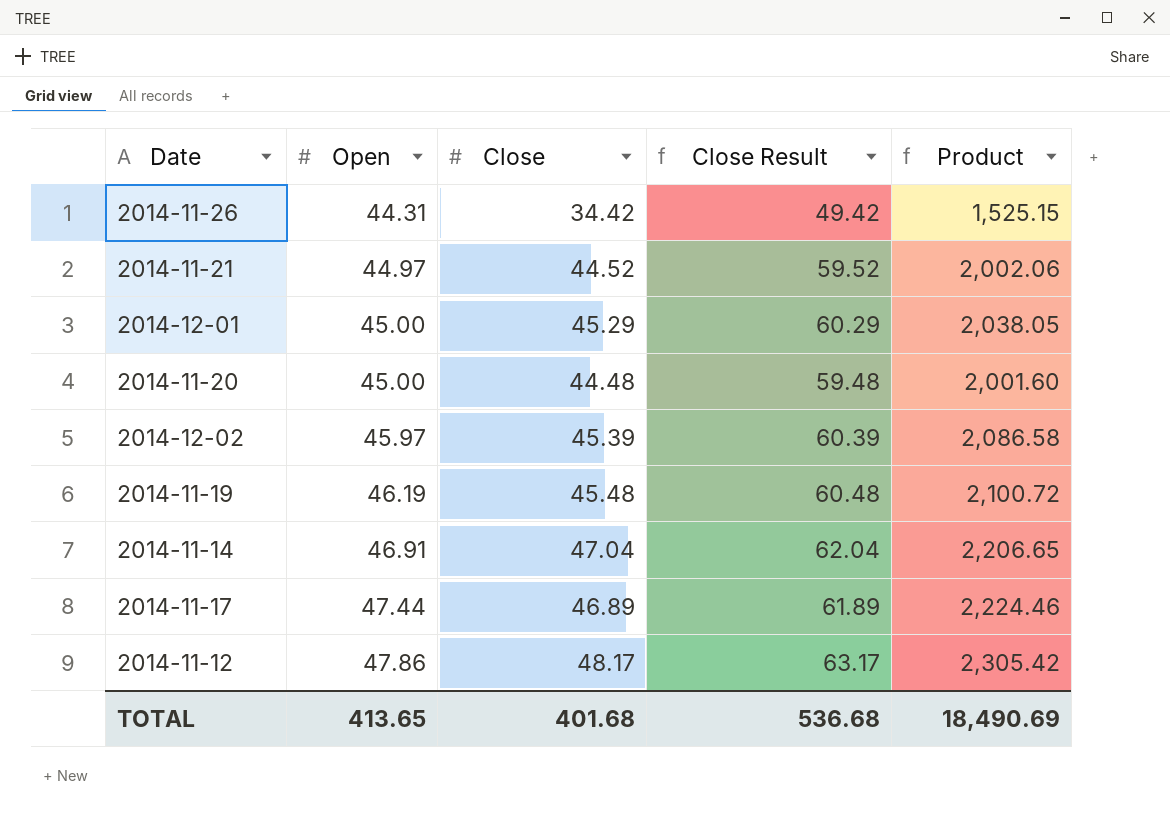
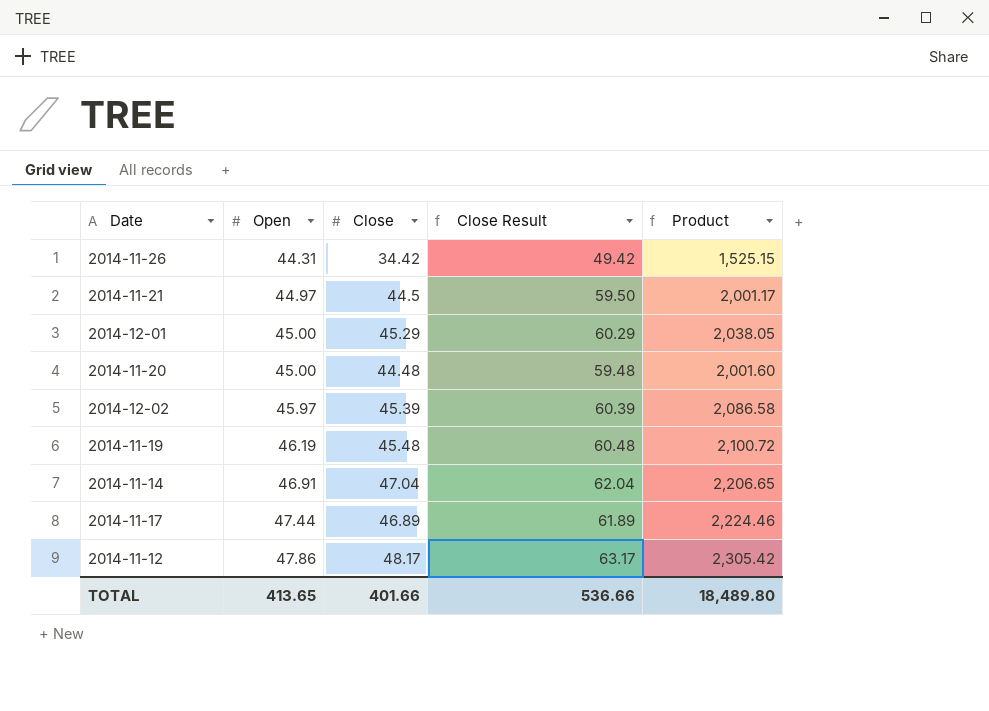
2014-11-21 | Close: 44.52 -> 44.5
2014-11-21 | Close Result: 59.52 -> 59.50
2014-11-21 | Product: 2,002.06 -> 2,001.17
TOTAL | Close: 401.68 -> 401.66
TOTAL | Close Result: 536.68 -> 536.66
TOTAL | Product: 18,490.69 -> 18,489.80

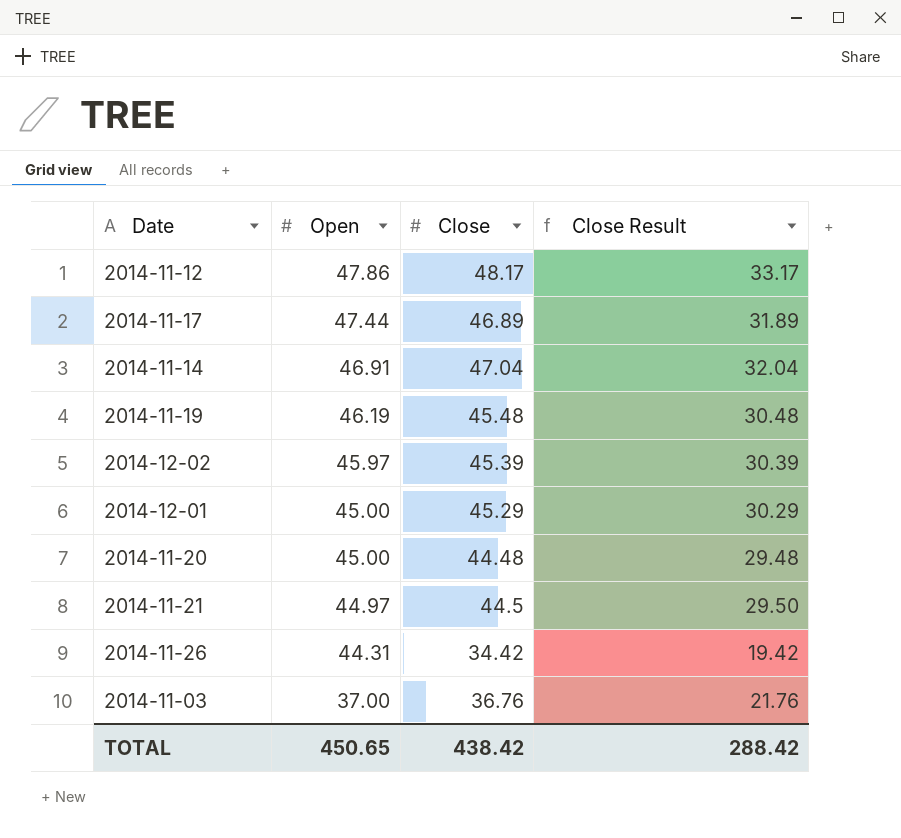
row order: Open ascending -> Open descending
column Product | formula: [Open] * [Close] -> none
column Close Result | formula: [Close] + 15 -> [Close] - 15
row 2014-11-03: none -> 37.00 | 36.76 | 21.76
TOTAL | Open: 413.65 -> 450.65
TOTAL | Close: 401.66 -> 438.42
TOTAL | Close Result: 536.66 -> 288.42

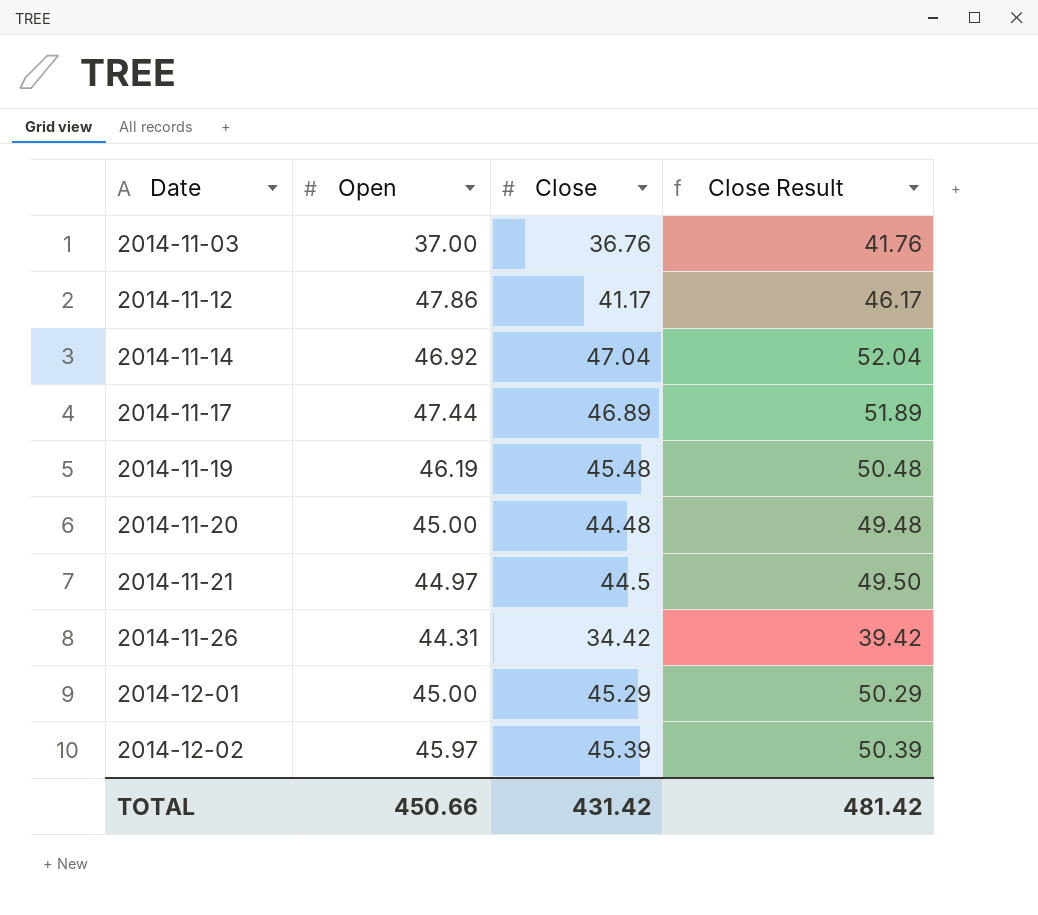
row order: Open descending -> Date ascending
column Close Result | formula: [Close] - 15 -> [Close] + 5
2014-11-12 | Close: 48.17 -> 41.17
2014-11-14 | Open: 46.91 -> 46.92
TOTAL | Open: 450.65 -> 450.66
TOTAL | Close: 438.42 -> 431.42
TOTAL | Close Result: 288.42 -> 481.42

